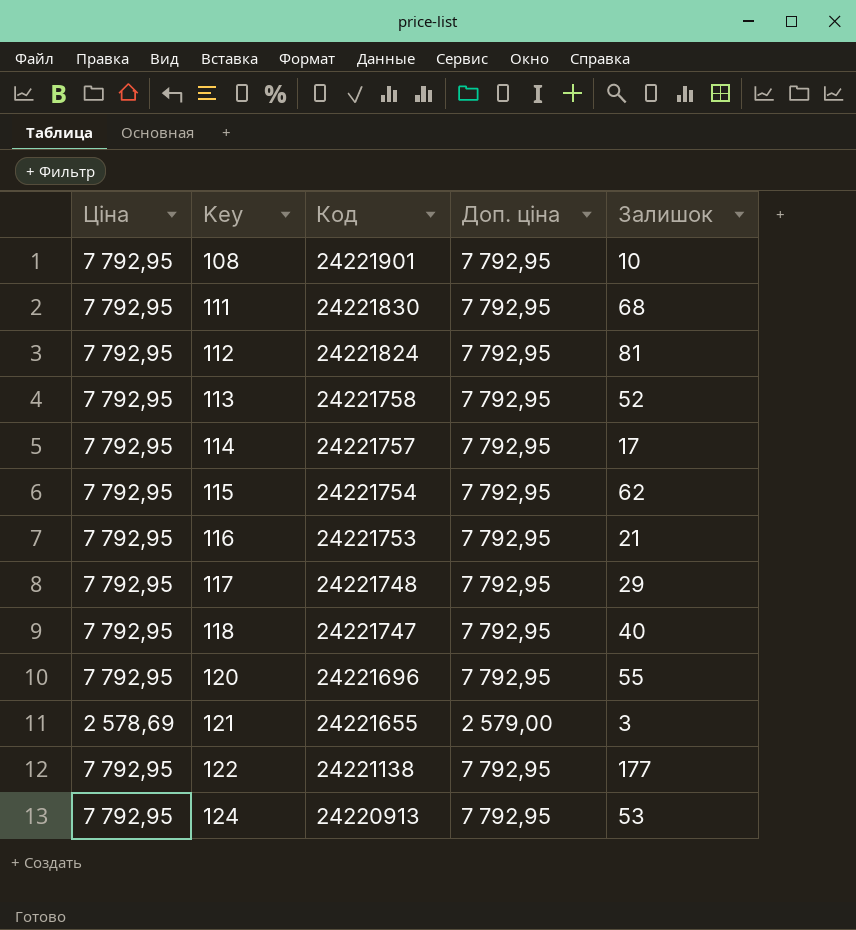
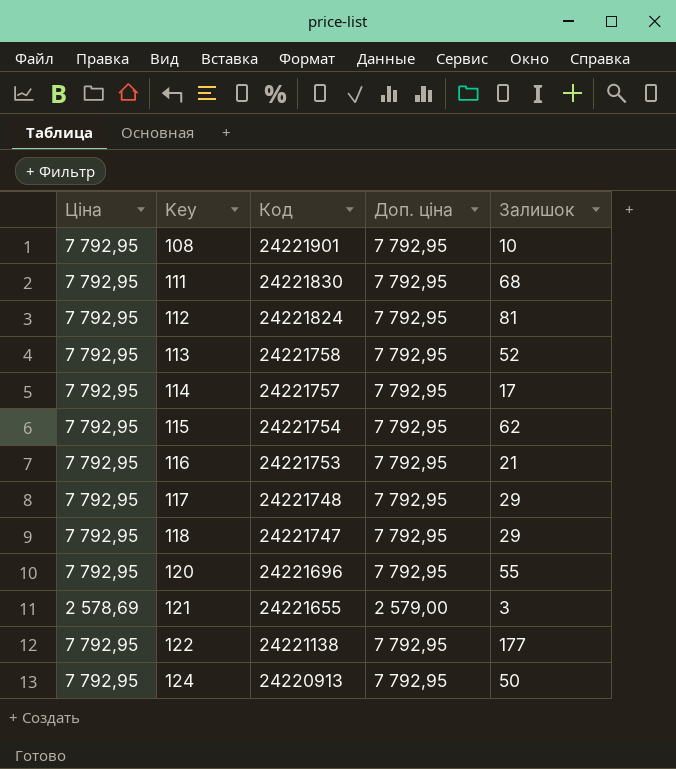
118 | Залишок: 40 -> 29
124 | Залишок: 53 -> 50

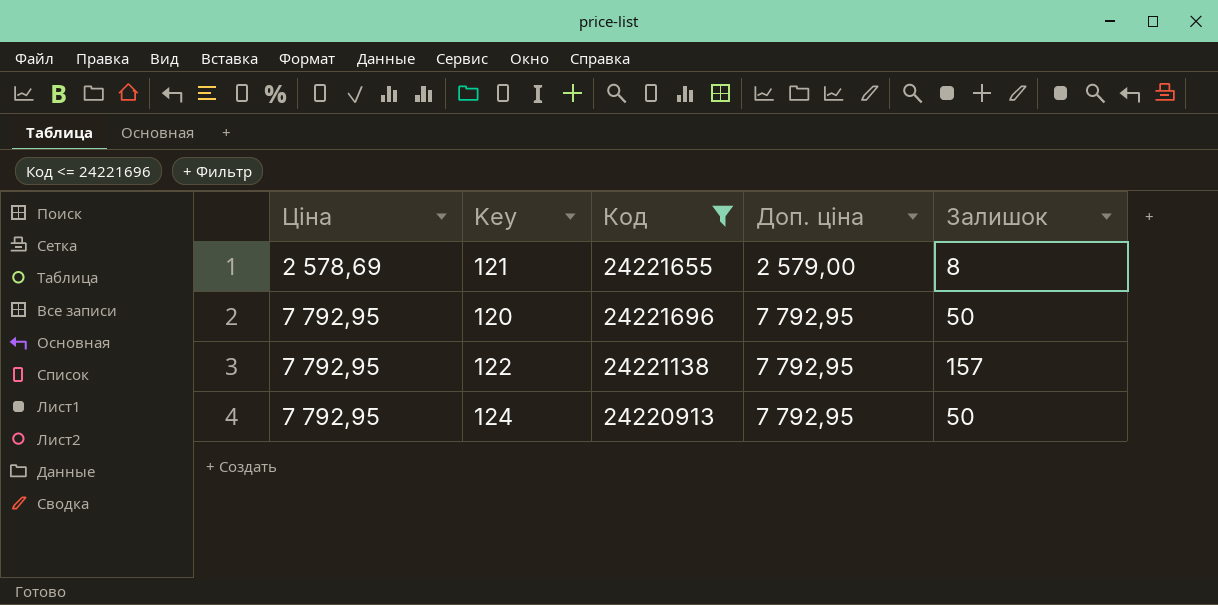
filter: none -> Код <= 24221696
row order: Key ascending -> Ціна ascending
121 | Залишок: 3 -> 8
120 | Залишок: 55 -> 50
122 | Залишок: 177 -> 157

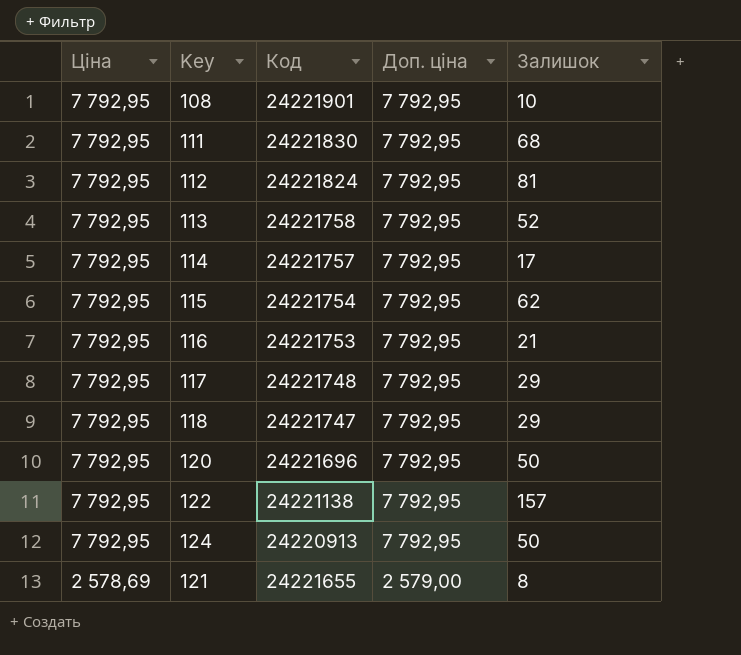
filter: Код <= 24221696 -> none
row order: Ціна ascending -> Ціна descending

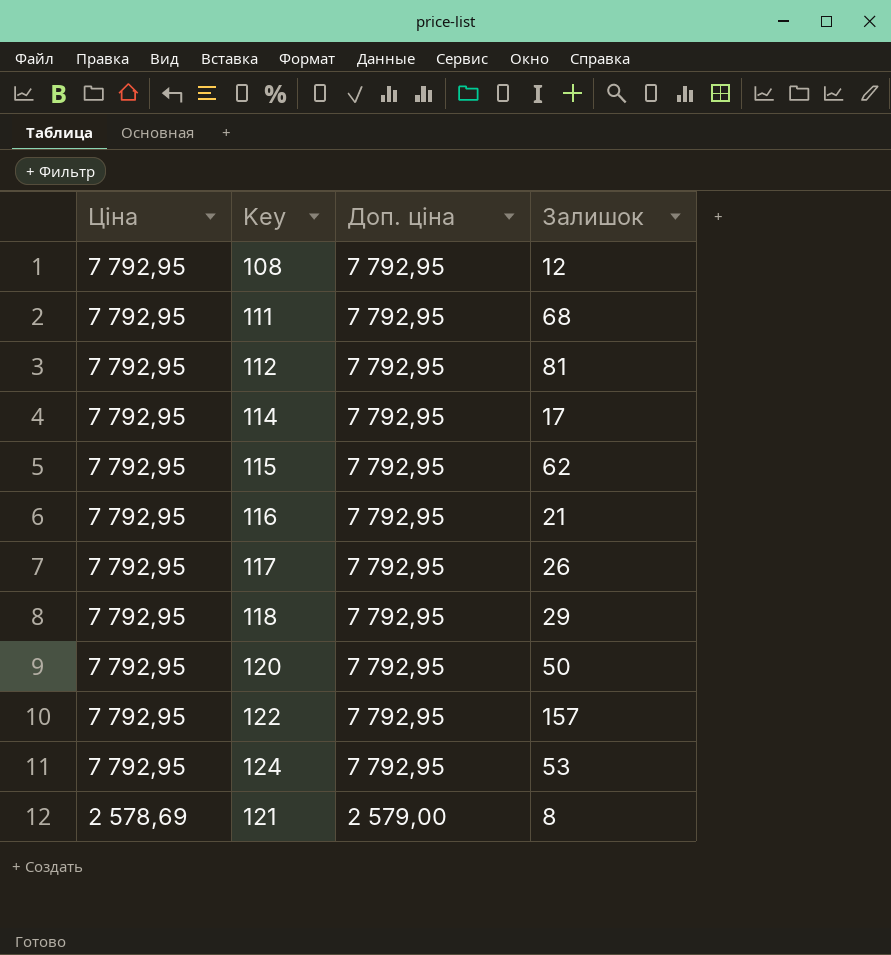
column Код | position: 3 -> none
row 113: 7 792,95 | 24221758 | 7 792,95 | 52 -> none
108 | Залишок: 10 -> 12
117 | Залишок: 29 -> 26
124 | Залишок: 50 -> 53

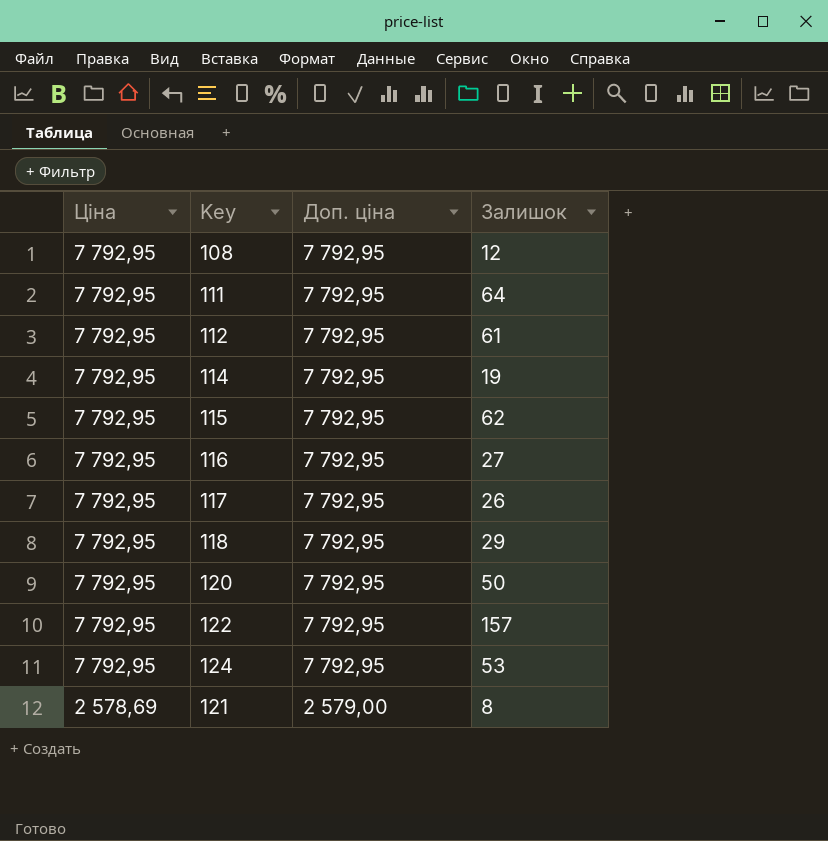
111 | Залишок: 68 -> 64
112 | Залишок: 81 -> 61
114 | Залишок: 17 -> 19
116 | Залишок: 21 -> 27

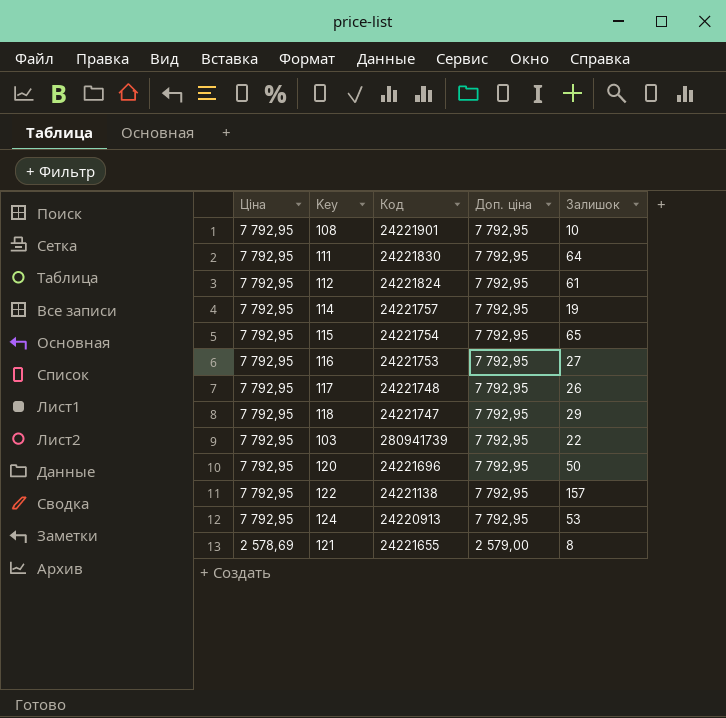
column Код | position: none -> 3
108 | Залишок: 12 -> 10
115 | Залишок: 62 -> 65
row 103: none -> 7 792,95 | 280941739 | 7 792,95 | 22

